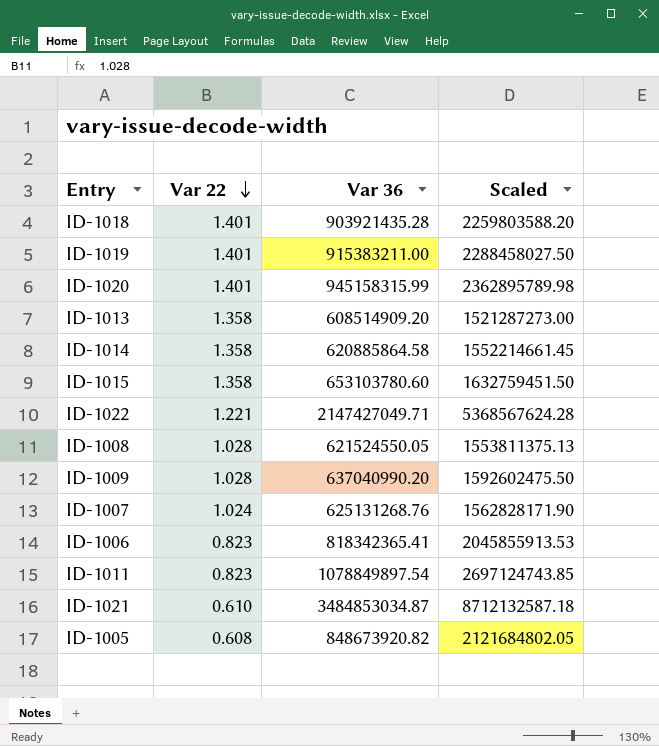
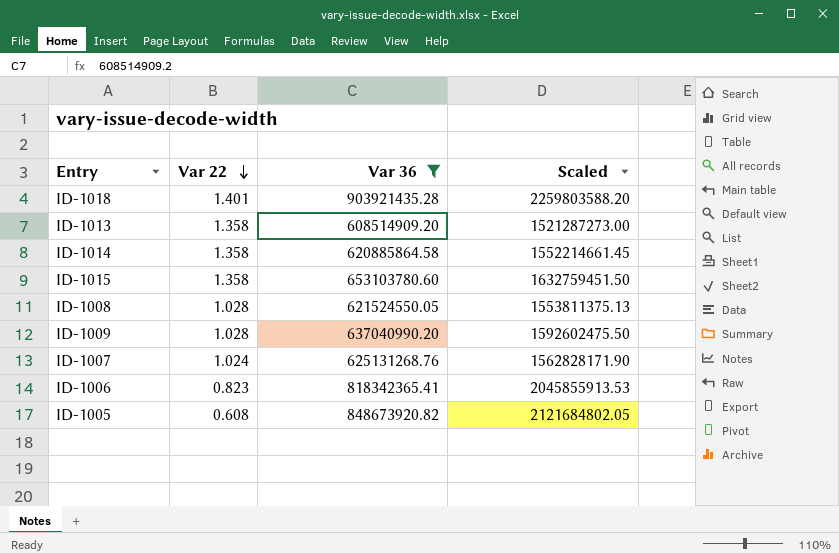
filter: none -> Var 36 <= 903921435.28

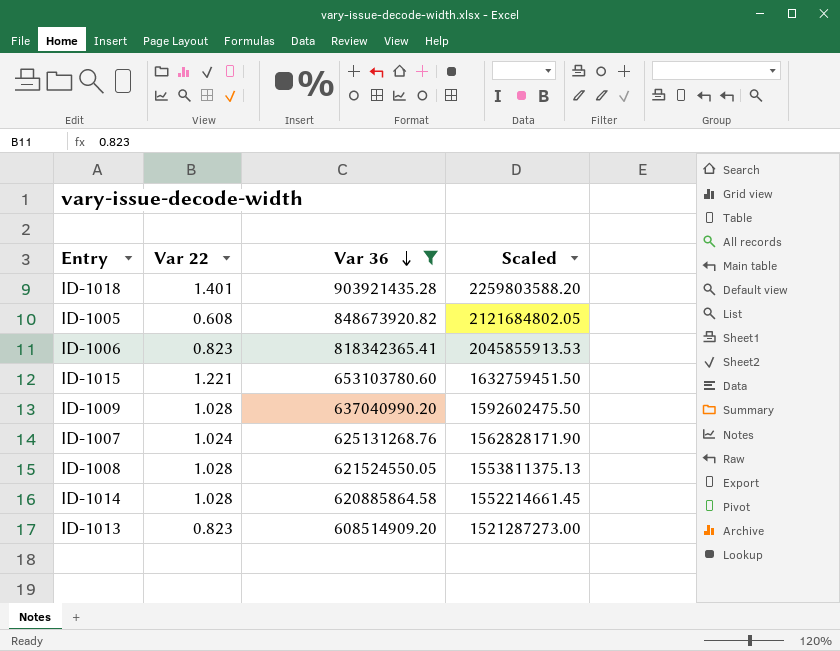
row order: Var 22 descending -> Var 36 descending
ID-1015 | Var 22: 1.358 -> 1.221
ID-1014 | Var 22: 1.358 -> 1.028
ID-1013 | Var 22: 1.358 -> 0.823

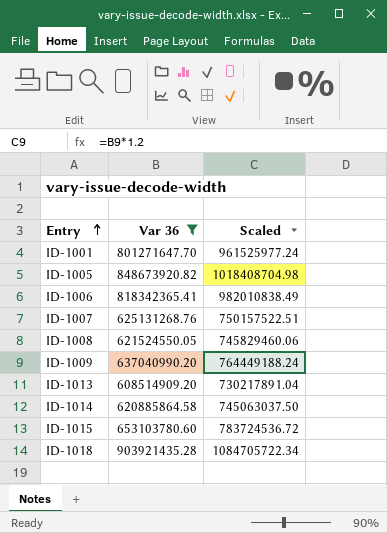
row order: Var 36 descending -> Entry ascending
column Var 22 | position: 2 -> none
column Scaled | formula: [Var 36] * 2.5 -> [Var 36] * 1.2
row ID-1001: none -> 801271647.70 | 961525977.24

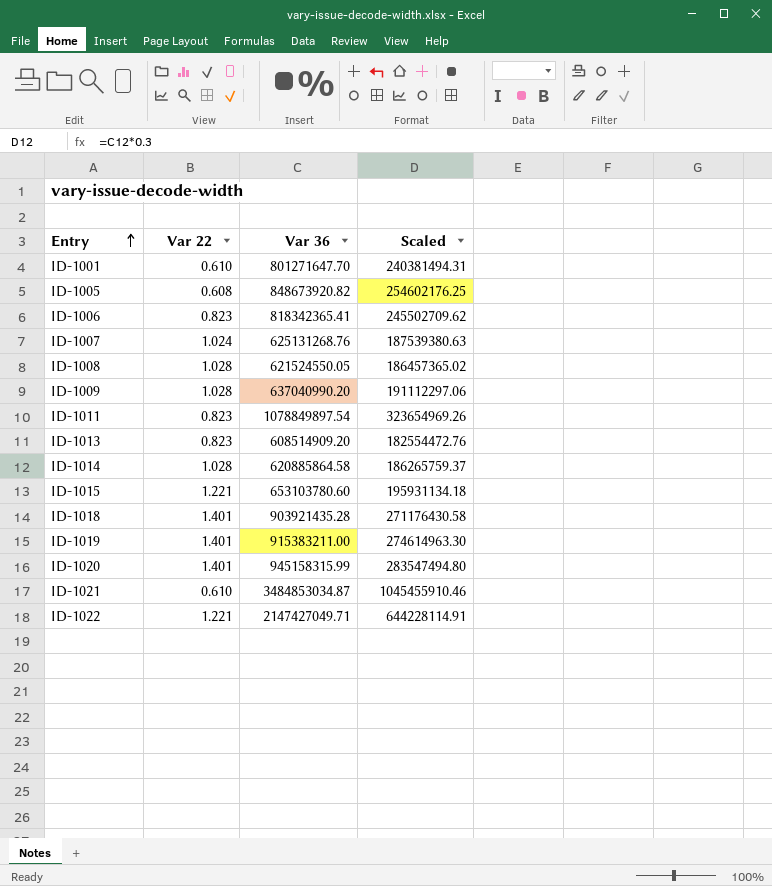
filter: Var 36 <= 903921435.28 -> none
column Var 22 | position: none -> 2
column Scaled | formula: [Var 36] * 1.2 -> [Var 36] * 0.3

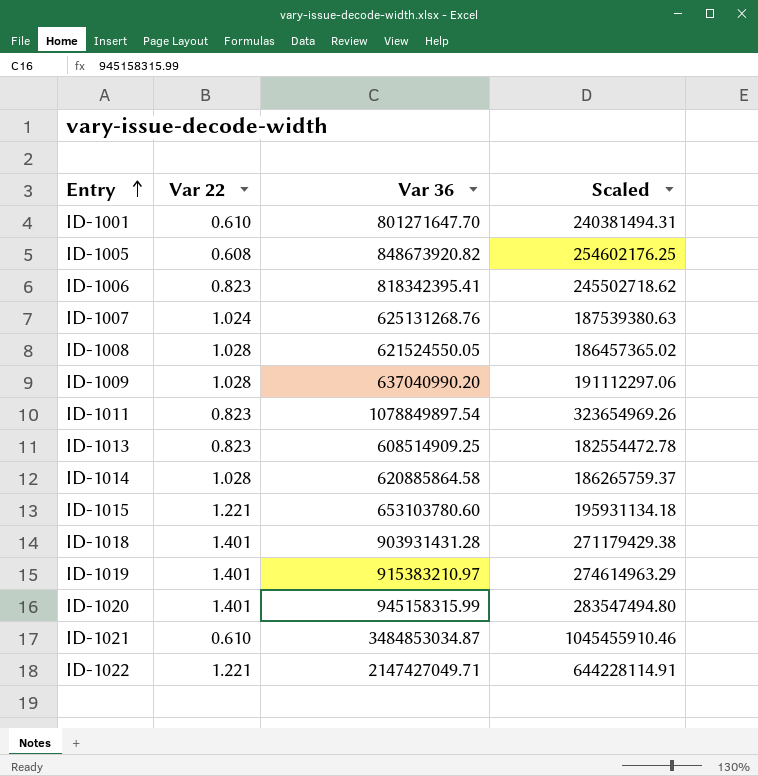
ID-1006 | Var 36: 818342365.41 -> 818342395.41
ID-1006 | Scaled: 245502709.62 -> 245502718.62
ID-1013 | Var 36: 608514909.20 -> 608514909.25
ID-1013 | Scaled: 182554472.76 -> 182554472.78
ID-1018 | Var 36: 903921435.28 -> 903931431.28
ID-1018 | Scaled: 271176430.58 -> 271179429.38
ID-1019 | Var 36: 915383211.00 -> 915383210.97
ID-1019 | Scaled: 274614963.30 -> 274614963.29

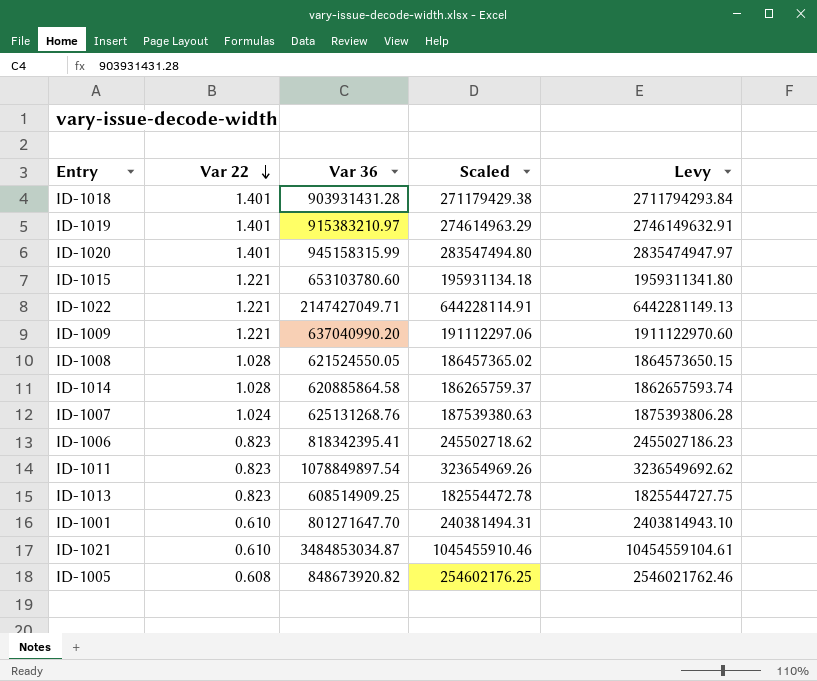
row order: Entry ascending -> Var 22 descending
column Levy | formula: none -> [Var 36] * 3
ID-1009 | Var 22: 1.028 -> 1.221

